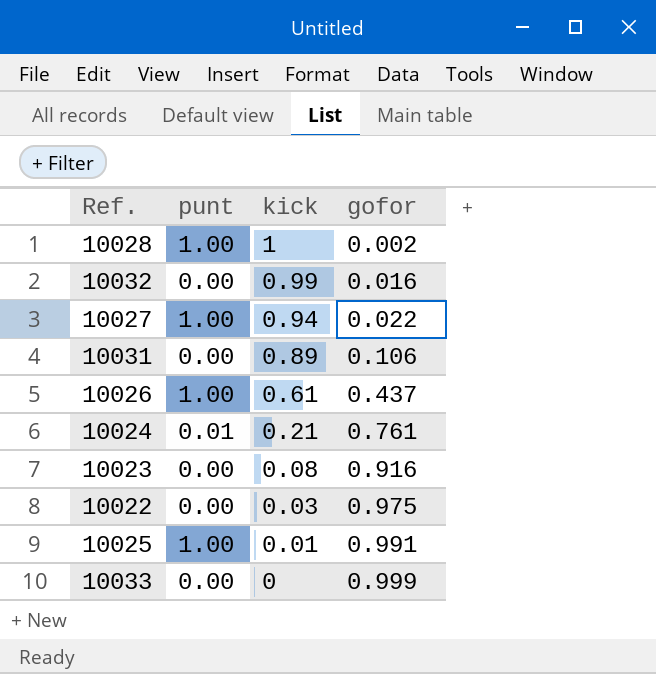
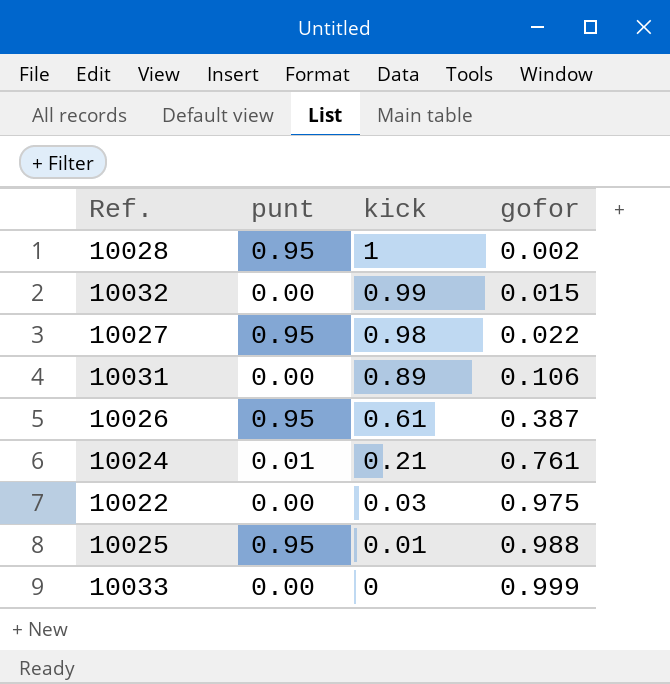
row 10023: 0.00 | 0.08 | 0.916 -> none
10028 | punt: 1.00 -> 0.95
10032 | gofor: 0.016 -> 0.015
10027 | punt: 1.00 -> 0.95
10027 | kick: 0.94 -> 0.98
10026 | punt: 1.00 -> 0.95
10026 | gofor: 0.437 -> 0.387
10025 | punt: 1.00 -> 0.95
10025 | gofor: 0.991 -> 0.988

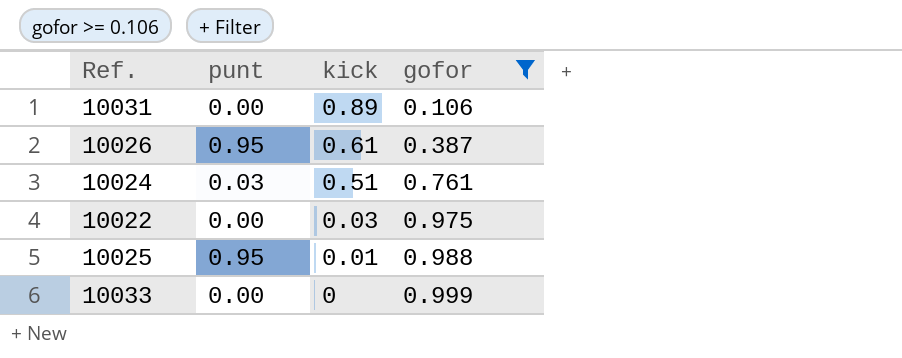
filter: none -> gofor >= 0.106
10024 | punt: 0.01 -> 0.03
10024 | kick: 0.21 -> 0.51

